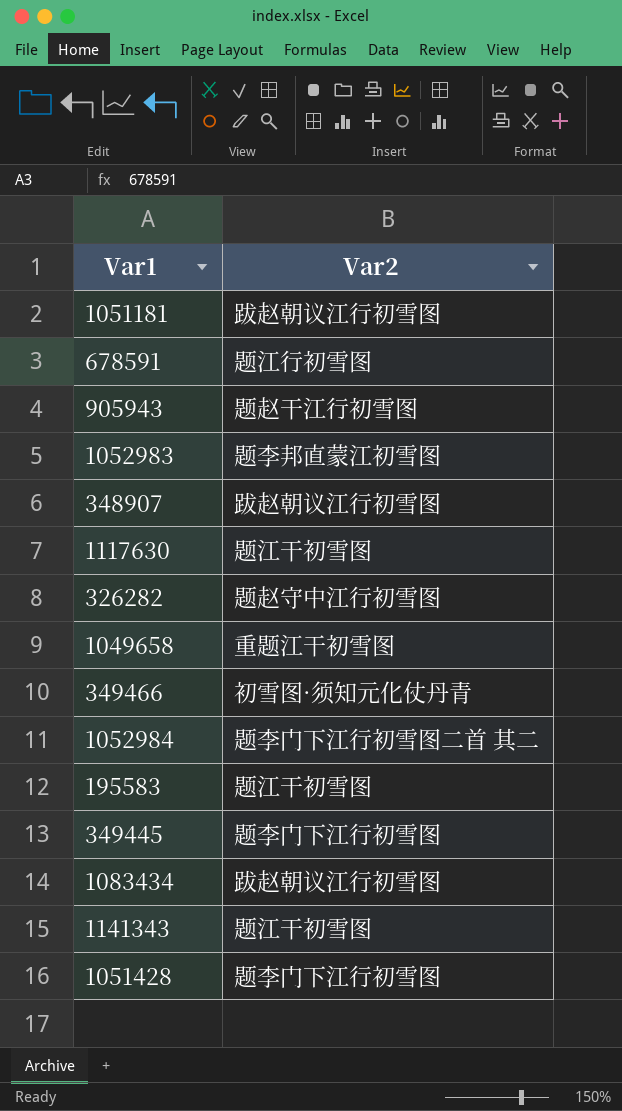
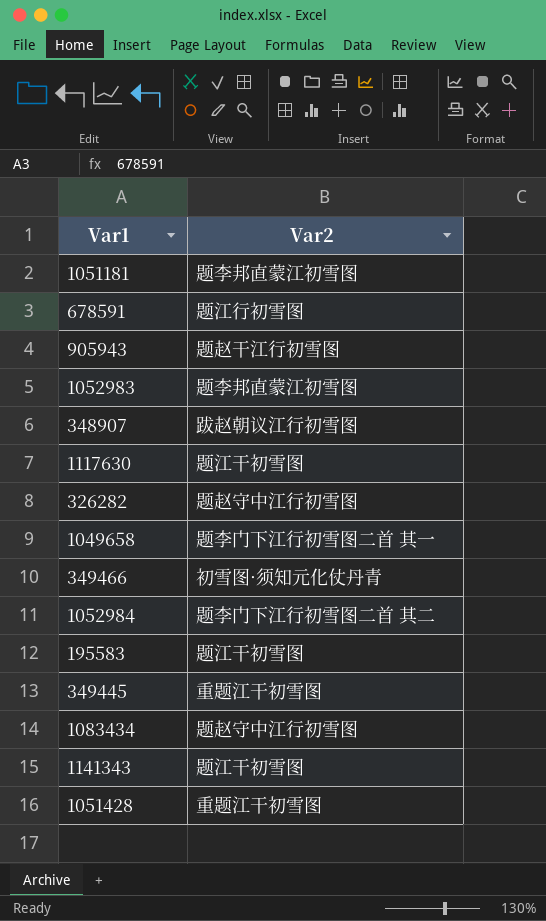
1051181 | Var2: 跋赵朝议江行初雪图 -> 题李邦直蒙江初雪图
1049658 | Var2: 重题江干初雪图 -> 题李门下江行初雪图二首 其一
349445 | Var2: 题李门下江行初雪图 -> 重题江干初雪图
1083434 | Var2: 跋赵朝议江行初雪图 -> 题赵守中江行初雪图
1051428 | Var2: 题李门下江行初雪图 -> 重题江干初雪图

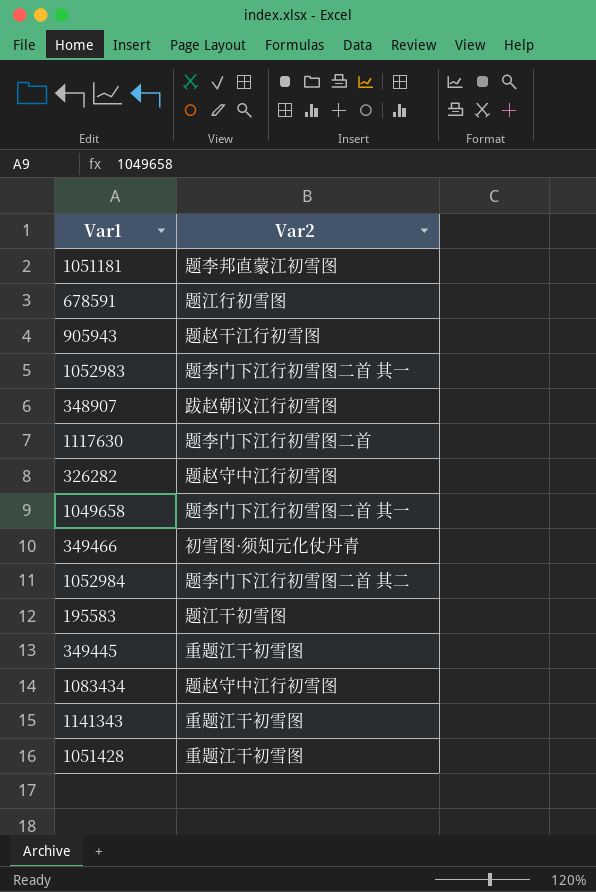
1052983 | Var2: 题李邦直蒙江初雪图 -> 题李门下江行初雪图二首 其一
1117630 | Var2: 题江干初雪图 -> 题李门下江行初雪图二首
1141343 | Var2: 题江干初雪图 -> 重题江干初雪图

